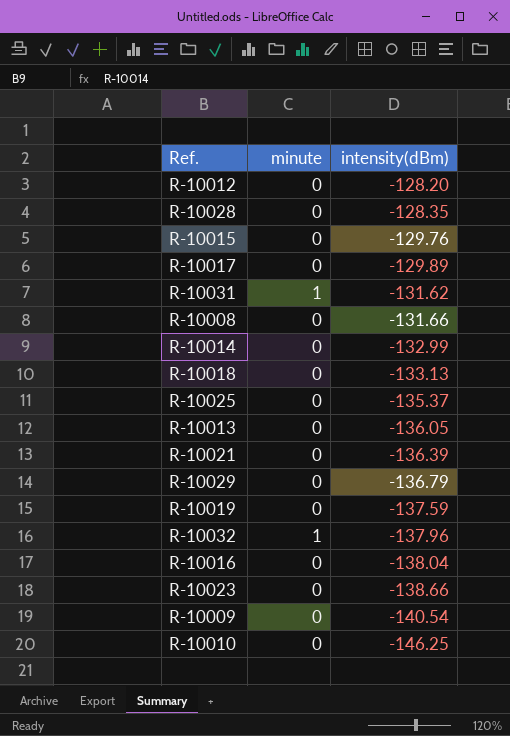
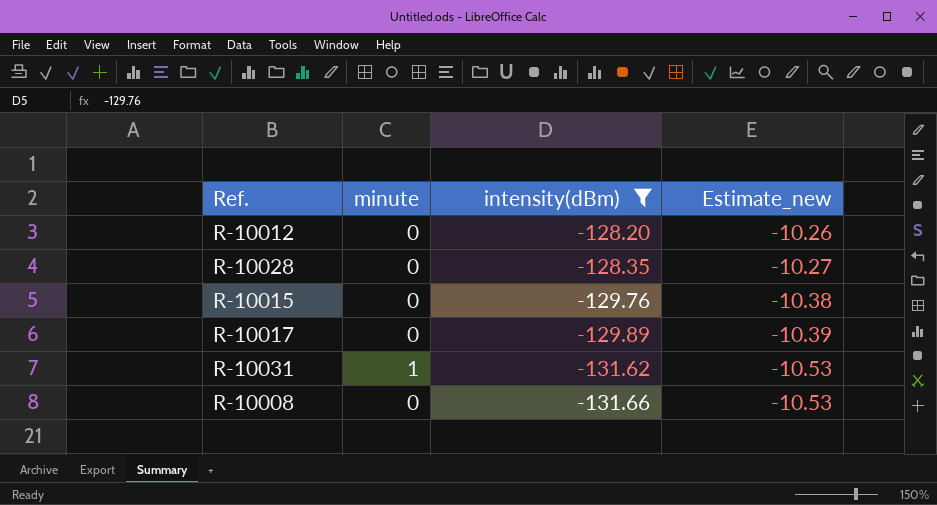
filter: none -> intensity(dBm) >= -131.66
column Estimate_new | formula: none -> [intensity(dBm)] * 0.08

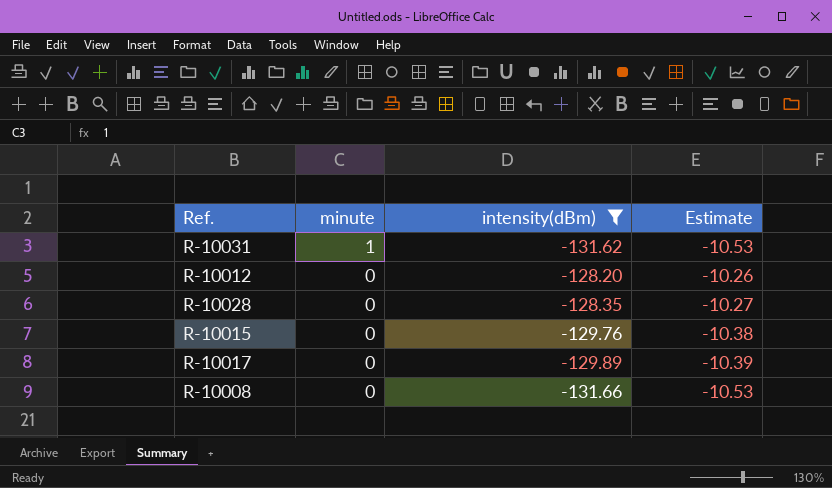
row order: intensity(dBm) descending -> minute descending
column name: Estimate_new -> Estimate

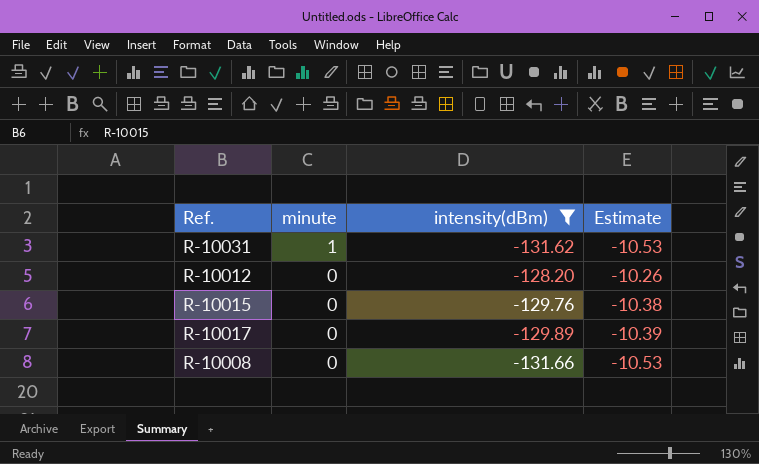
row R-10028: 0 | -128.35 | -10.27 -> none

